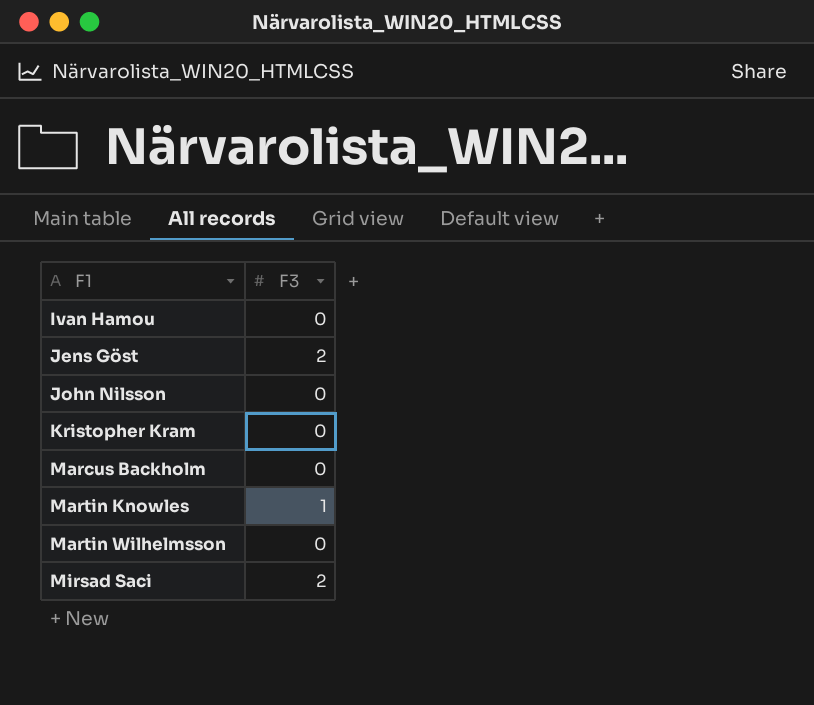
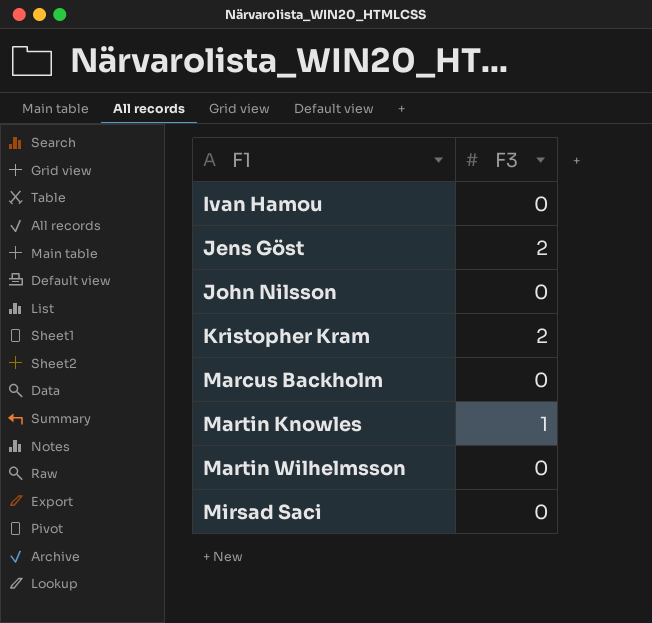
Kristopher Kram | F3: 0 -> 2
Mirsad Saci | F3: 2 -> 0

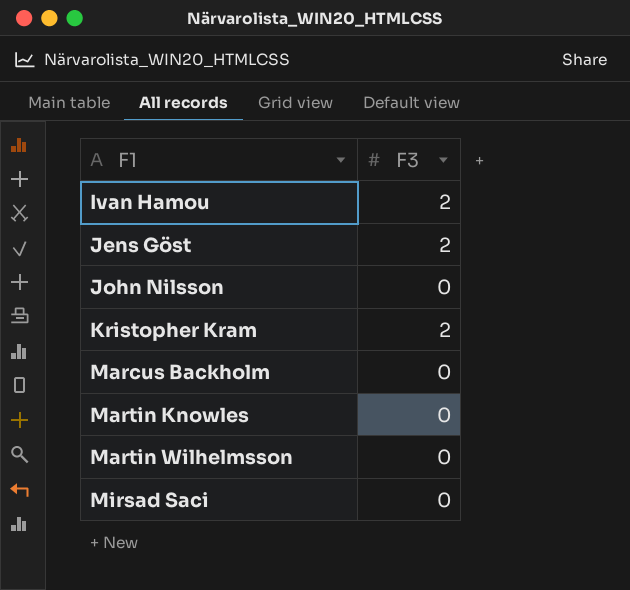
Ivan Hamou | F3: 0 -> 2
Martin Knowles | F3: 1 -> 0

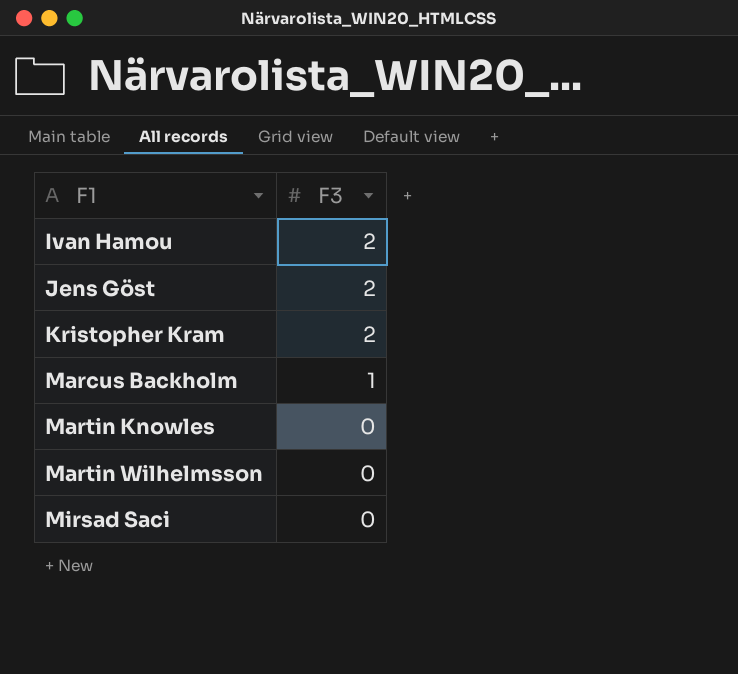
row John Nilsson: 0 -> none
Marcus Backholm | F3: 0 -> 1

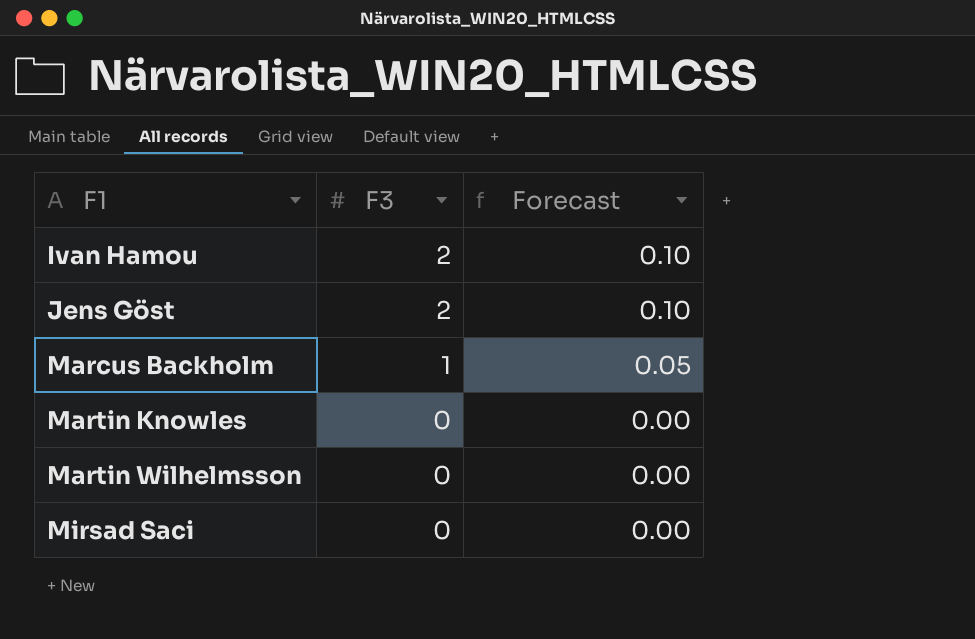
column Forecast | formula: none -> [F3] * 0.05
row Kristopher Kram: 2 -> none

